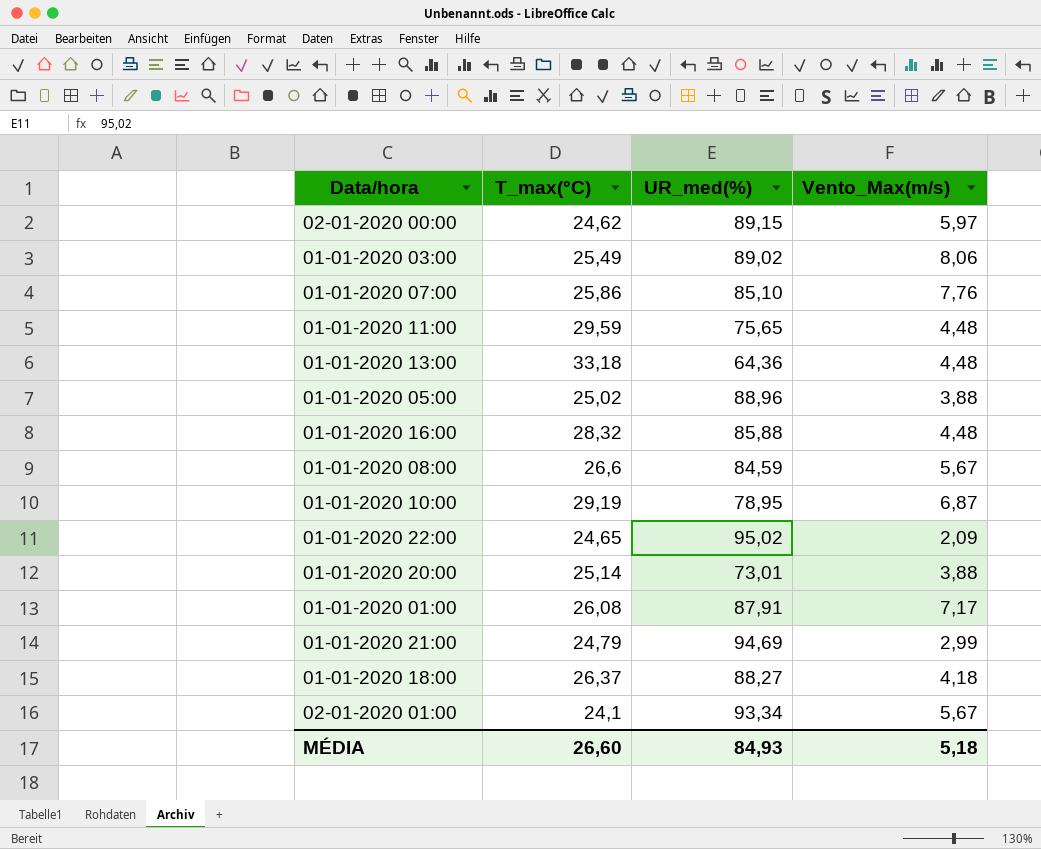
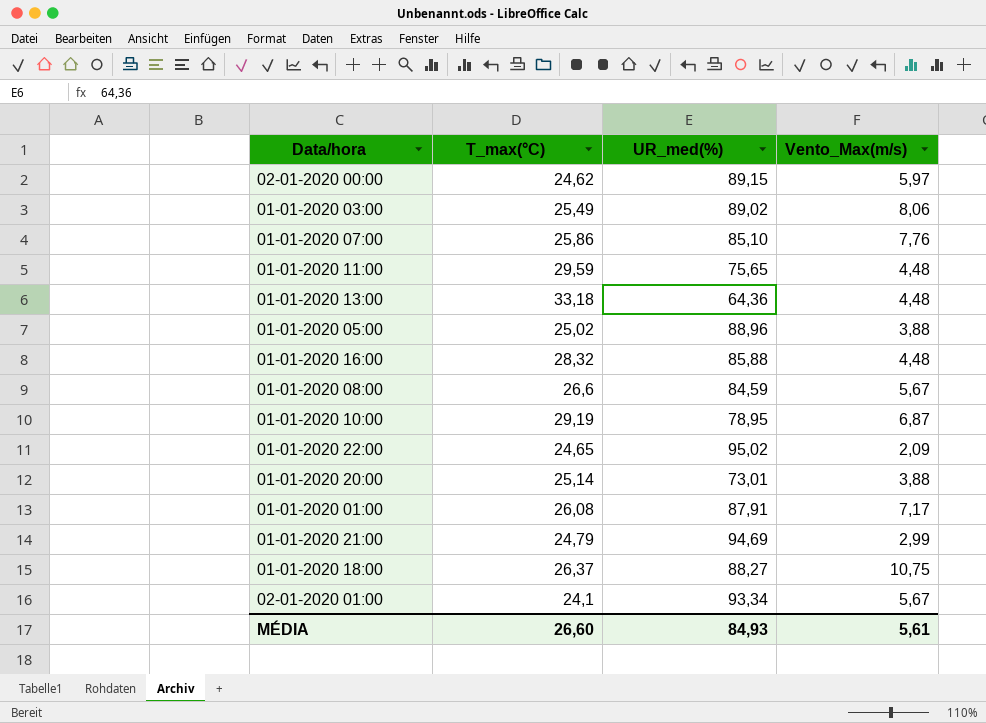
01-01-2020 18:00 | Vento_Max(m/s): 4,18 -> 10,75
MÉDIA | Vento_Max(m/s): 5,18 -> 5,61

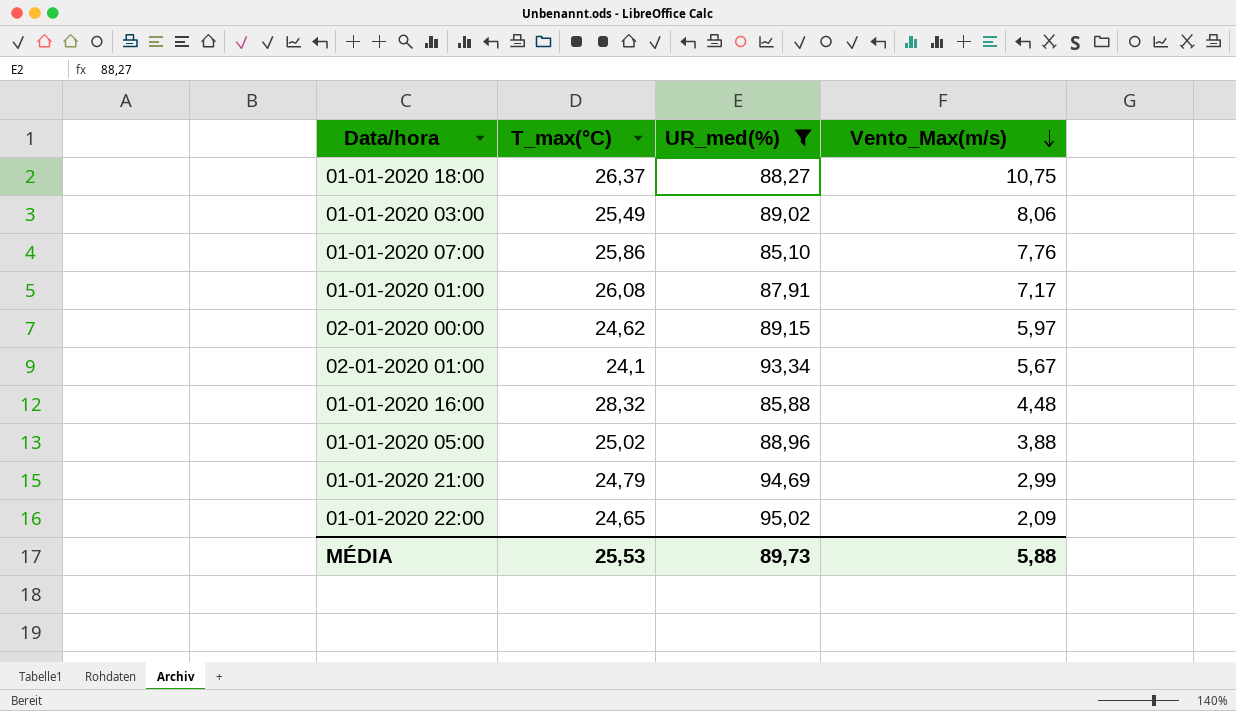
filter: none -> UR_med(%) >= 85,10
row order: none -> Vento_Max(m/s) descending
MÉDIA | T_max(°C): 26,60 -> 25,53
MÉDIA | UR_med(%): 84,93 -> 89,73
MÉDIA | Vento_Max(m/s): 5,61 -> 5,88

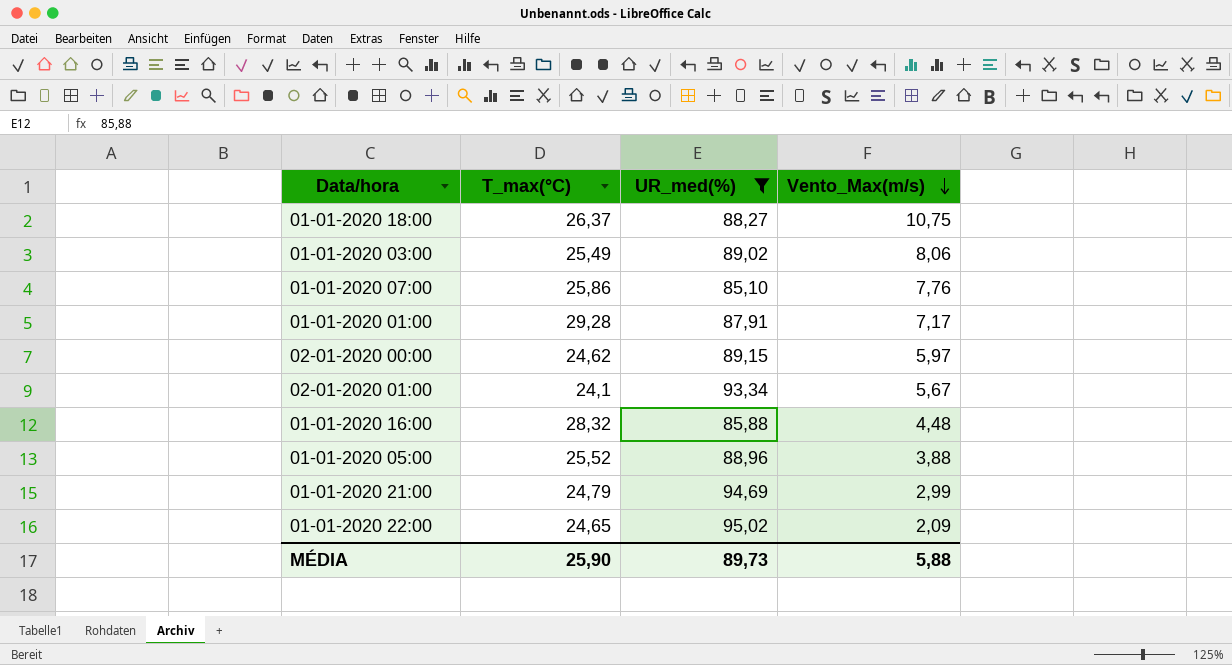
01-01-2020 01:00 | T_max(°C): 26,08 -> 29,28
01-01-2020 05:00 | T_max(°C): 25,02 -> 25,52
MÉDIA | T_max(°C): 25,53 -> 25,90

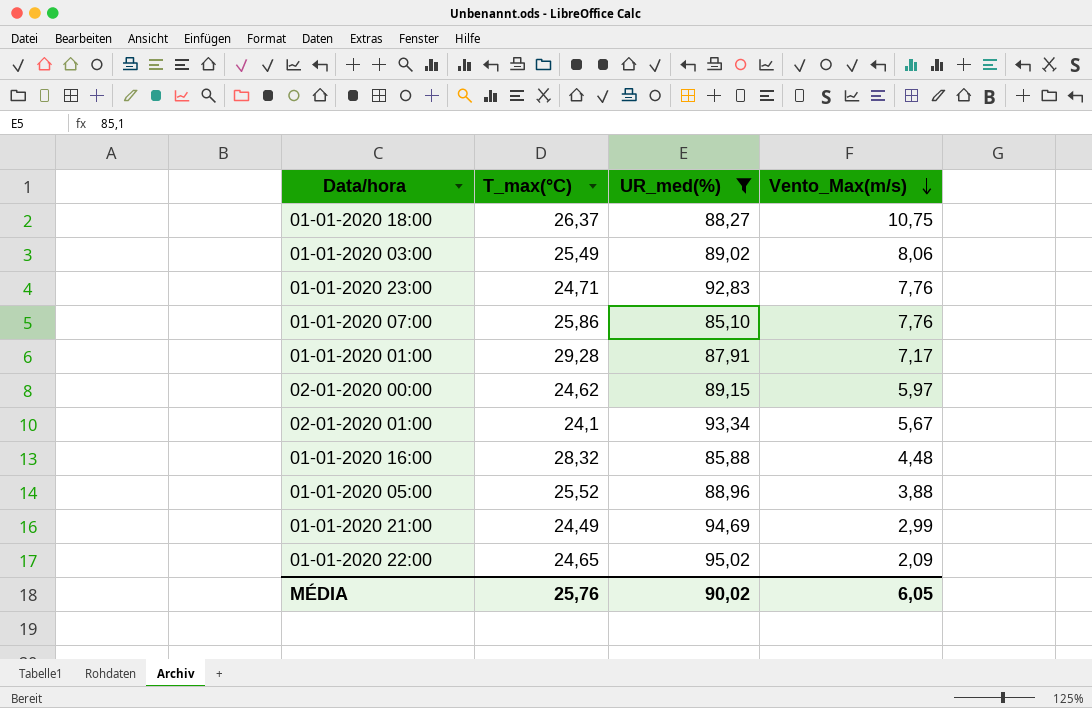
row 01-01-2020 23:00: none -> 24,71 | 92,83 | 7,76
01-01-2020 21:00 | T_max(°C): 24,79 -> 24,49
MÉDIA | T_max(°C): 25,90 -> 25,76
MÉDIA | UR_med(%): 89,73 -> 90,02
MÉDIA | Vento_Max(m/s): 5,88 -> 6,05

